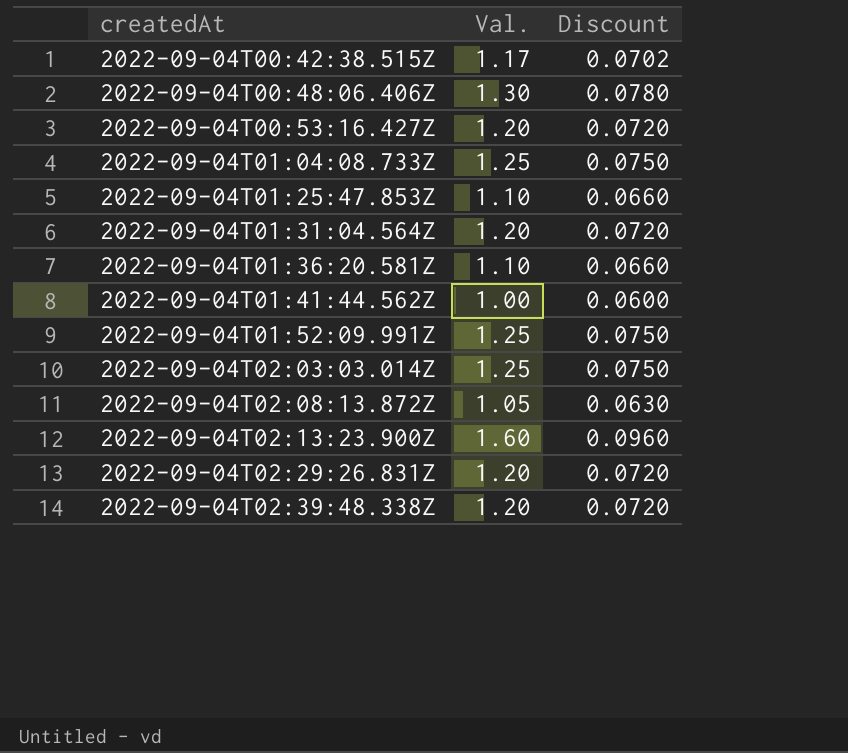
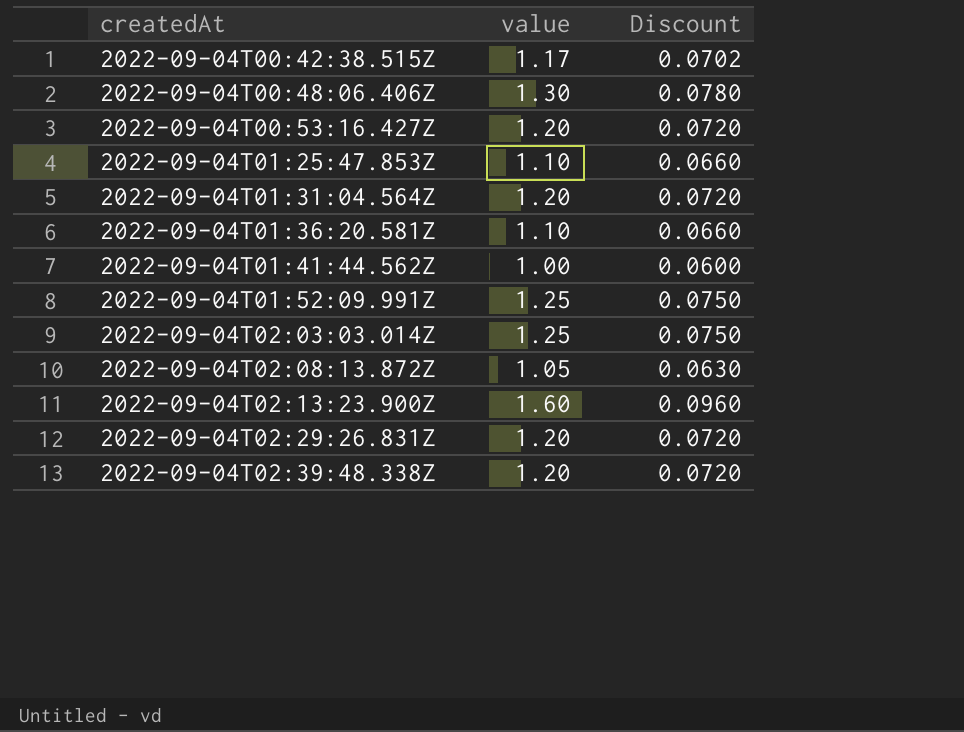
column name: Val. -> value
row 2022-09-04T01:04:08.733Z: 1.25 | 0.0750 -> none

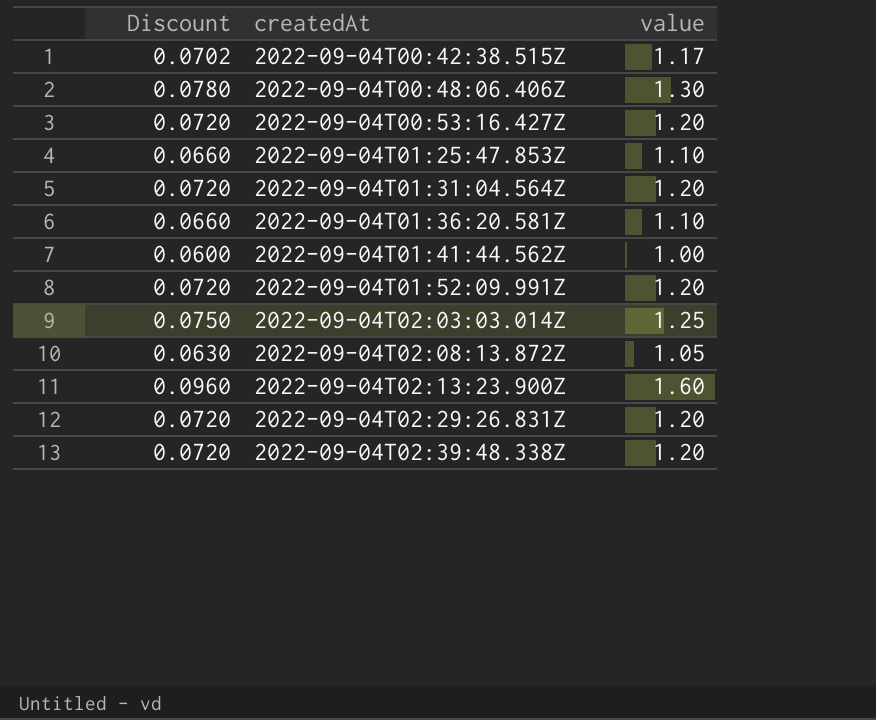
column Discount | position: 3 -> 1
2022-09-04T01:52:09.991Z | Discount: 0.0750 -> 0.0720
2022-09-04T01:52:09.991Z | value: 1.25 -> 1.20

